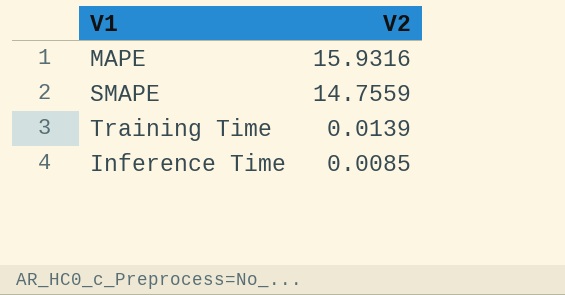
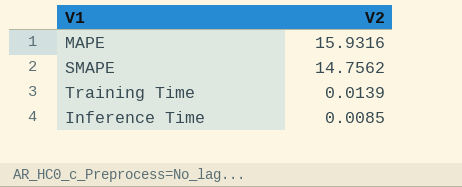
SMAPE | V2: 14.7559 -> 14.7562

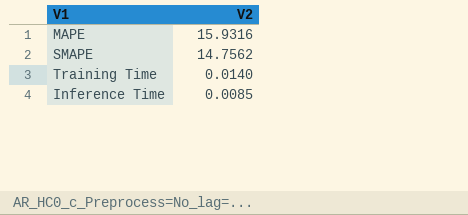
Training Time | V2: 0.0139 -> 0.0140

